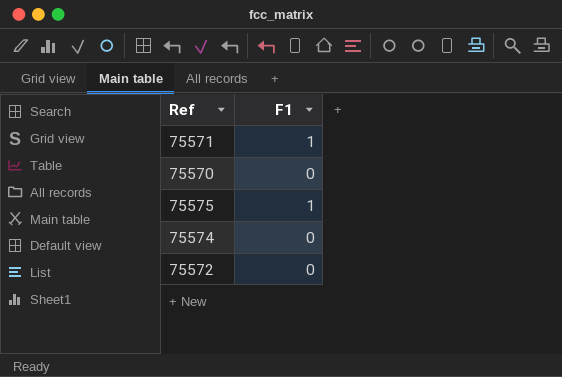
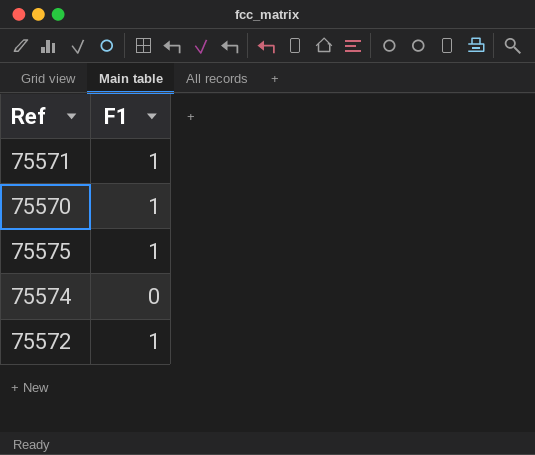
75570 | F1: 0 -> 1
75572 | F1: 0 -> 1

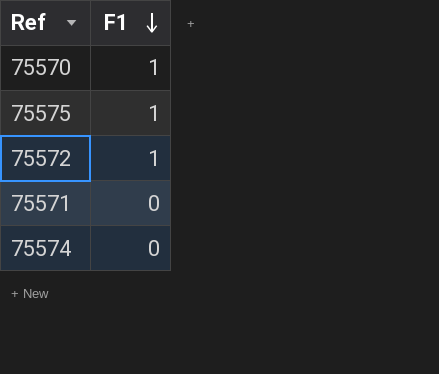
row order: none -> F1 descending
75571 | F1: 1 -> 0

